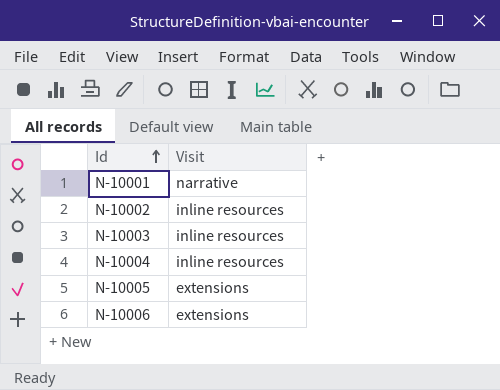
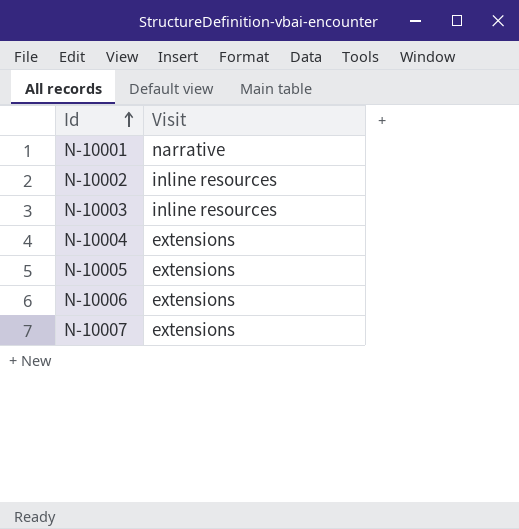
N-10004 | Visit: inline resources -> extensions
row N-10007: none -> extensions

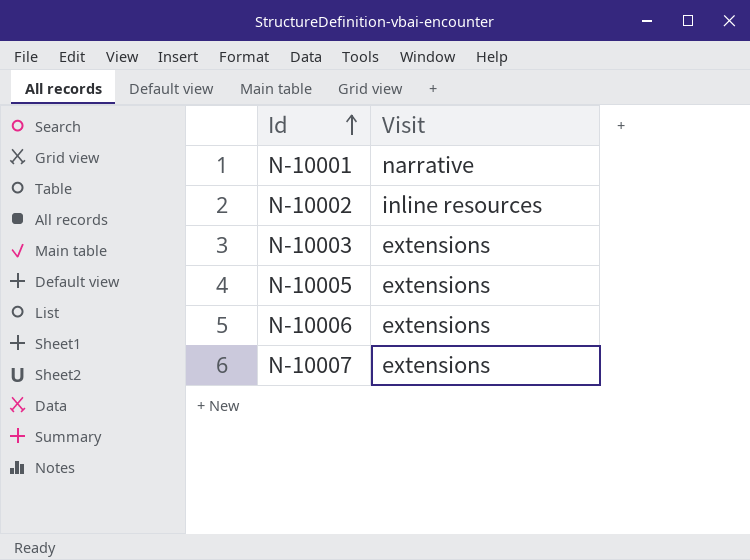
row N-10004: extensions -> none
N-10003 | Visit: inline resources -> extensions

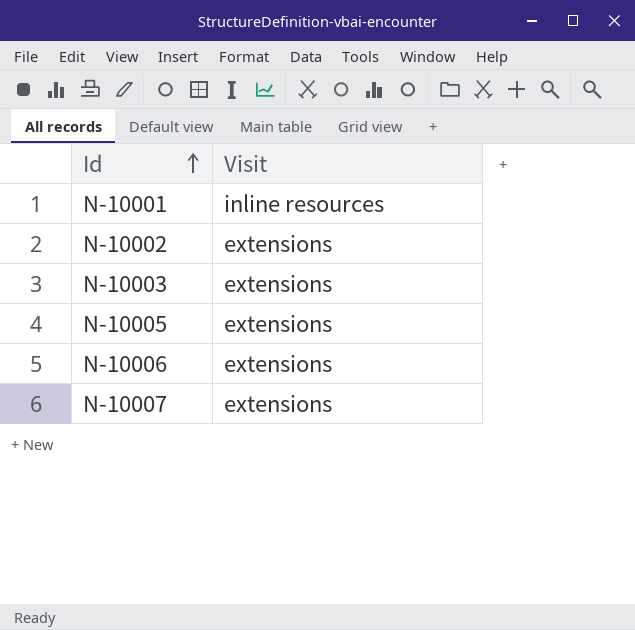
N-10001 | Visit: narrative -> inline resources
N-10002 | Visit: inline resources -> extensions

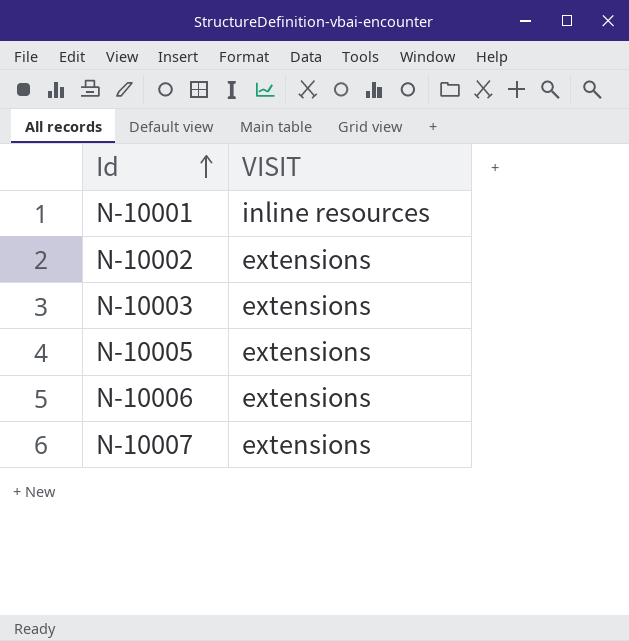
column name: Visit -> VISIT

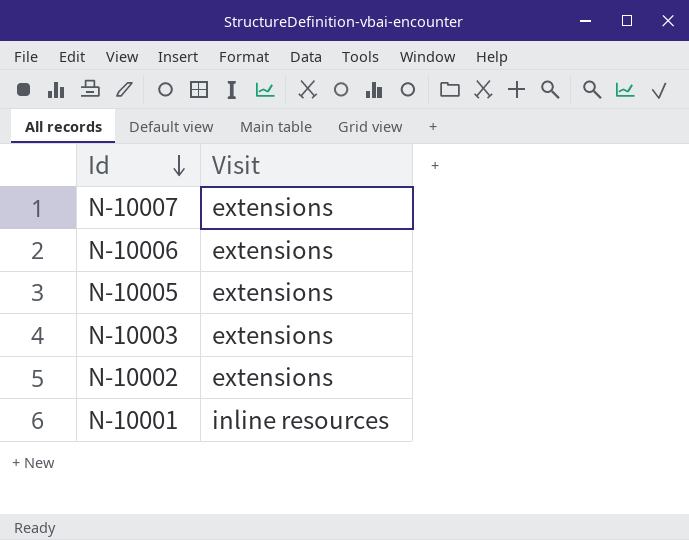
row order: Id ascending -> Id descending
column name: VISIT -> Visit

